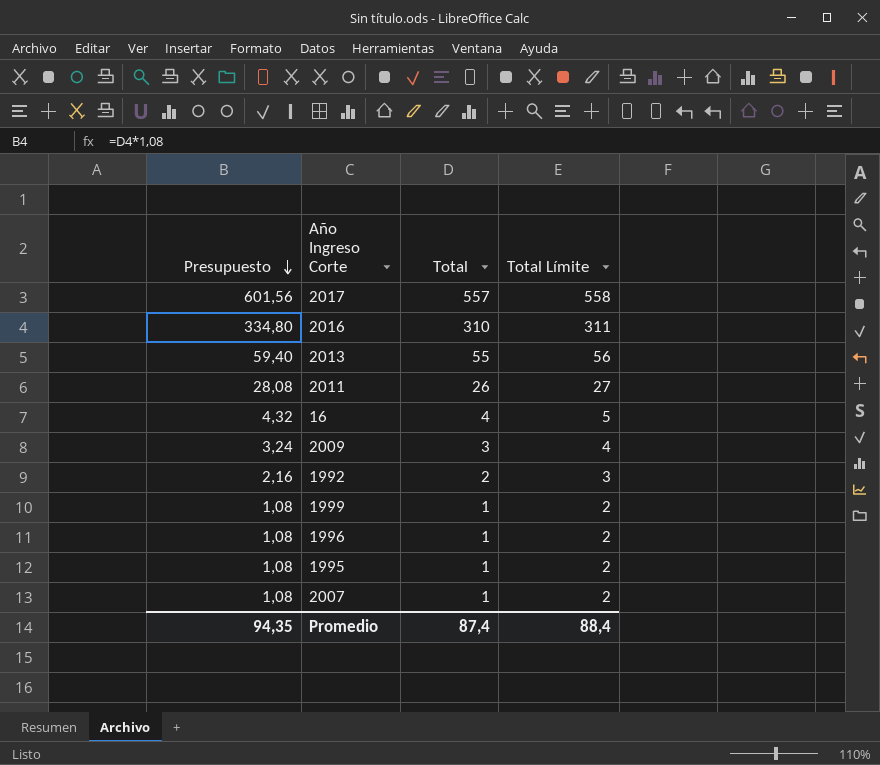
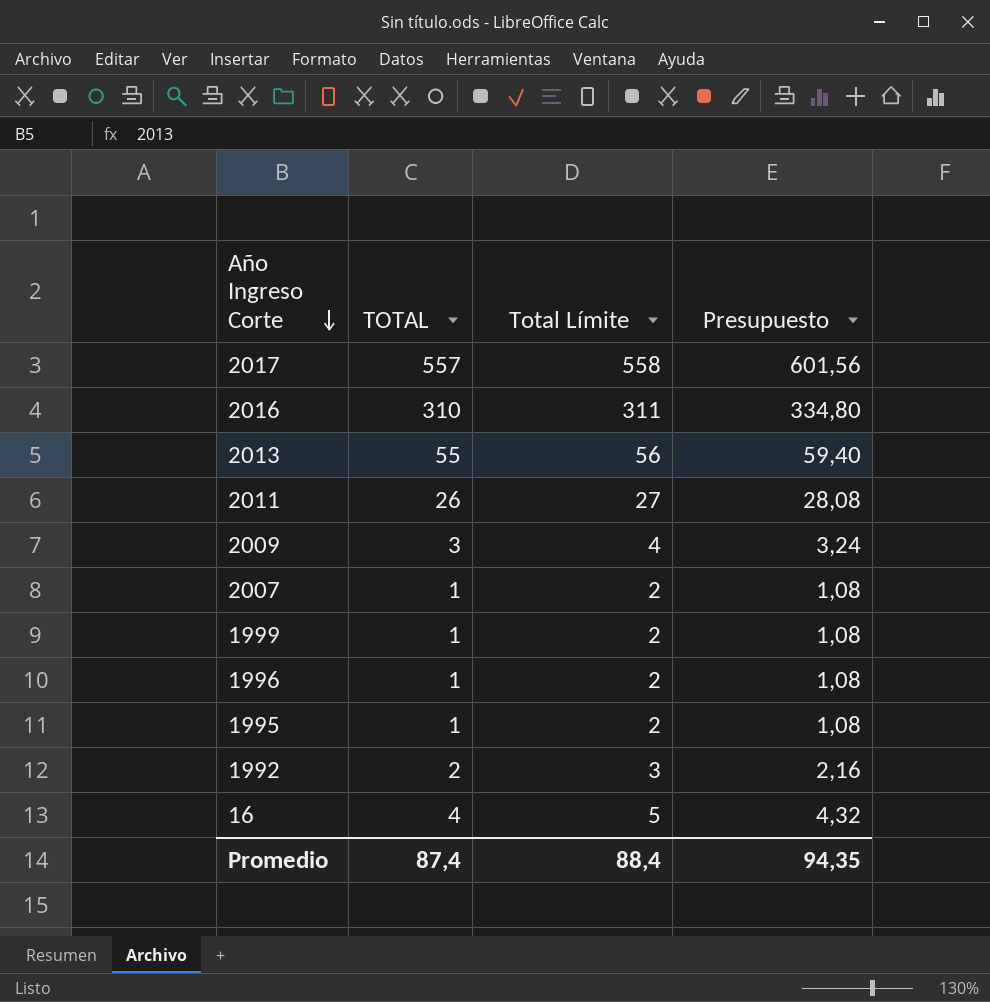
row order: Presupuesto descending -> Año Ingreso Corte descending
column name: Total -> TOTAL
column Presupuesto | position: 1 -> 4

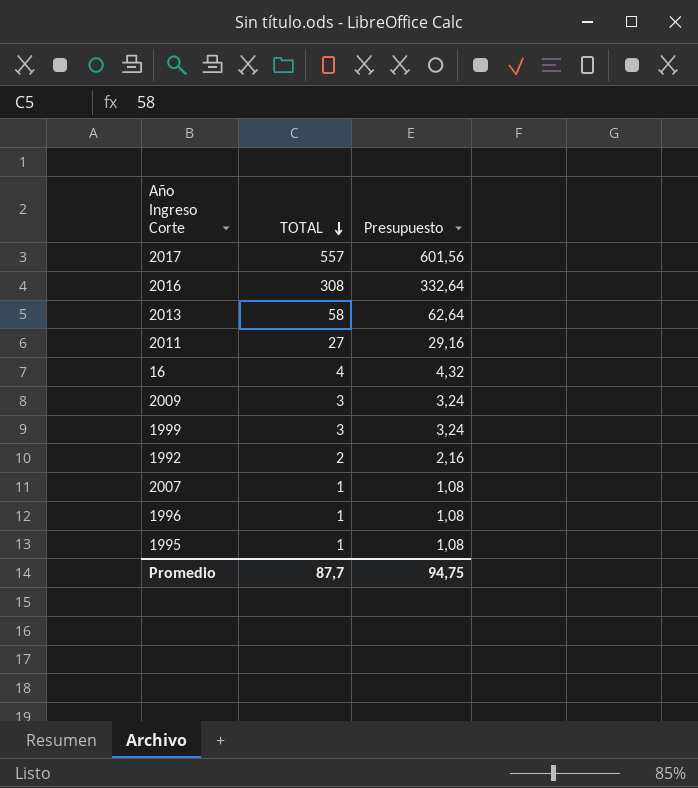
row order: Año Ingreso Corte descending -> TOTAL descending
column Total Límite | formula: [TOTAL] + 1 -> none
2016 | TOTAL: 310 -> 308
2016 | Presupuesto: 334,80 -> 332,64
2013 | TOTAL: 55 -> 58
2013 | Presupuesto: 59,40 -> 62,64
2011 | TOTAL: 26 -> 27
2011 | Presupuesto: 28,08 -> 29,16
1999 | TOTAL: 1 -> 3
1999 | Presupuesto: 1,08 -> 3,24
Promedio | TOTAL: 87,4 -> 87,7
Promedio | Presupuesto: 94,35 -> 94,75

